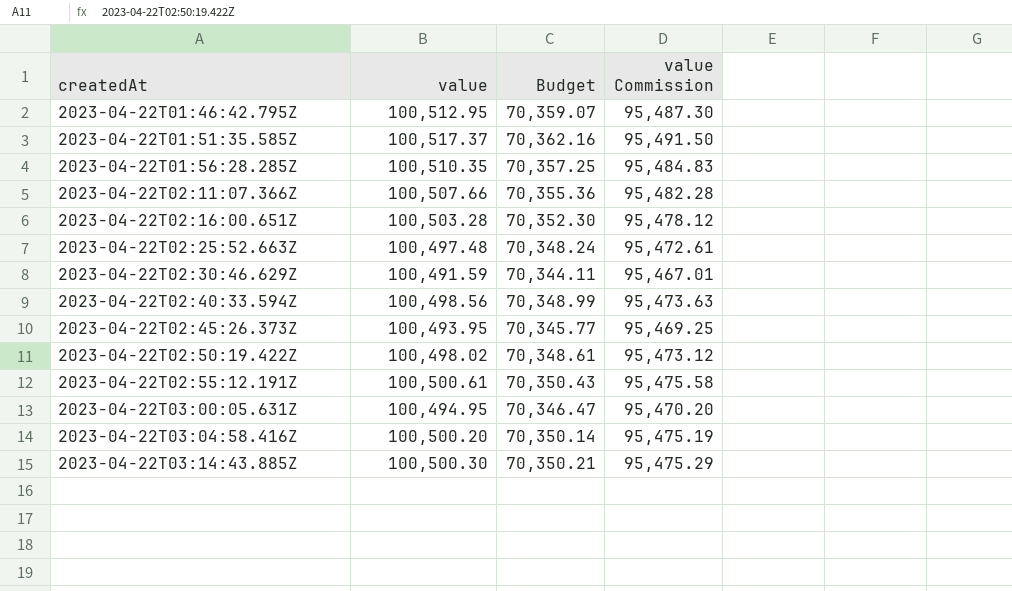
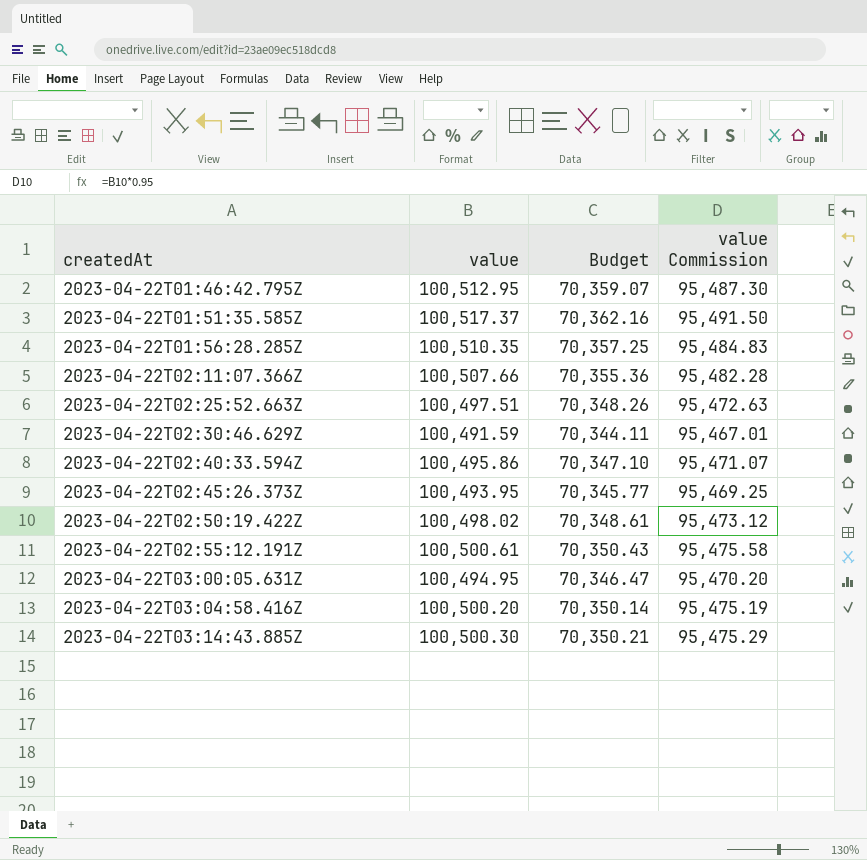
row 2023-04-22T02:16:00.651Z: 100,503.28 | 70,352.30 | 95,478.12 -> none
2023-04-22T02:25:52.663Z | value: 100,497.48 -> 100,497.51
2023-04-22T02:25:52.663Z | Budget: 70,348.24 -> 70,348.26
2023-04-22T02:25:52.663Z | value Commission: 95,472.61 -> 95,472.63
2023-04-22T02:40:33.594Z | value: 100,498.56 -> 100,495.86
2023-04-22T02:40:33.594Z | Budget: 70,348.99 -> 70,347.10
2023-04-22T02:40:33.594Z | value Commission: 95,473.63 -> 95,471.07

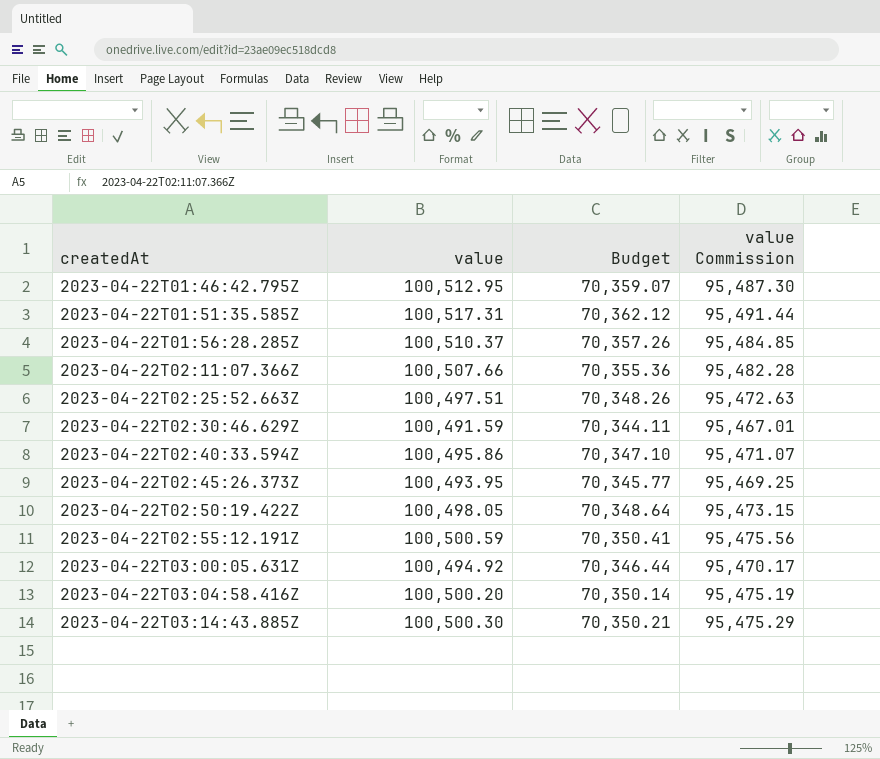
2023-04-22T01:51:35.585Z | value: 100,517.37 -> 100,517.31
2023-04-22T01:51:35.585Z | Budget: 70,362.16 -> 70,362.12
2023-04-22T01:51:35.585Z | value Commission: 95,491.50 -> 95,491.44
2023-04-22T01:56:28.285Z | value: 100,510.35 -> 100,510.37
2023-04-22T01:56:28.285Z | Budget: 70,357.25 -> 70,357.26
2023-04-22T01:56:28.285Z | value Commission: 95,484.83 -> 95,484.85
2023-04-22T02:50:19.422Z | value: 100,498.02 -> 100,498.05
2023-04-22T02:50:19.422Z | Budget: 70,348.61 -> 70,348.64
2023-04-22T02:50:19.422Z | value Commission: 95,473.12 -> 95,473.15
2023-04-22T02:55:12.191Z | value: 100,500.61 -> 100,500.59
2023-04-22T02:55:12.191Z | Budget: 70,350.43 -> 70,350.41
2023-04-22T02:55:12.191Z | value Commission: 95,475.58 -> 95,475.56
2023-04-22T03:00:05.631Z | value: 100,494.95 -> 100,494.92
2023-04-22T03:00:05.631Z | Budget: 70,346.47 -> 70,346.44
2023-04-22T03:00:05.631Z | value Commission: 95,470.20 -> 95,470.17

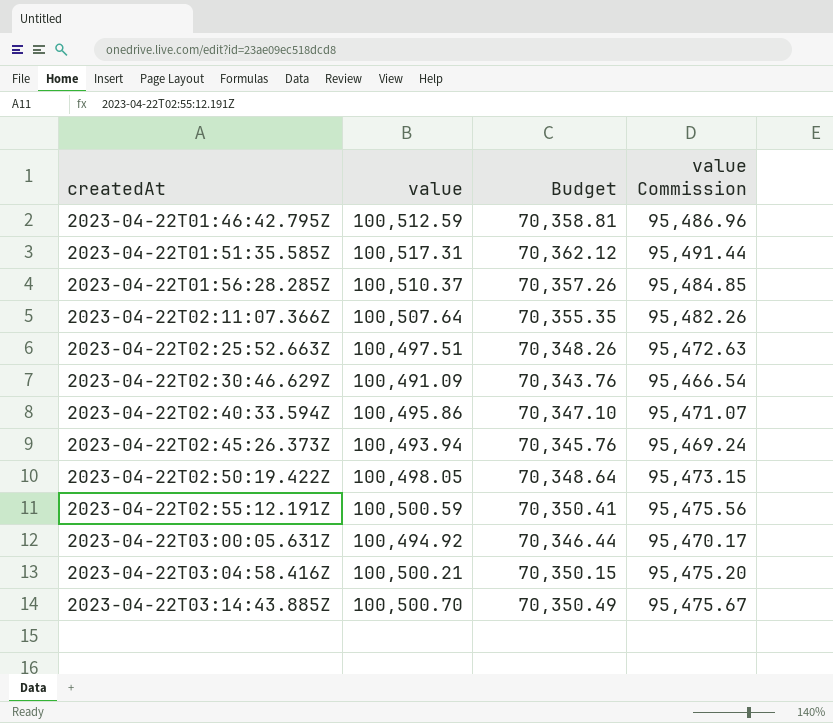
2023-04-22T01:46:42.795Z | value: 100,512.95 -> 100,512.59
2023-04-22T01:46:42.795Z | Budget: 70,359.07 -> 70,358.81
2023-04-22T01:46:42.795Z | value Commission: 95,487.30 -> 95,486.96
2023-04-22T02:11:07.366Z | value: 100,507.66 -> 100,507.64
2023-04-22T02:11:07.366Z | Budget: 70,355.36 -> 70,355.35
2023-04-22T02:11:07.366Z | value Commission: 95,482.28 -> 95,482.26
2023-04-22T02:30:46.629Z | value: 100,491.59 -> 100,491.09
2023-04-22T02:30:46.629Z | Budget: 70,344.11 -> 70,343.76
2023-04-22T02:30:46.629Z | value Commission: 95,467.01 -> 95,466.54
2023-04-22T02:45:26.373Z | value: 100,493.95 -> 100,493.94
2023-04-22T02:45:26.373Z | Budget: 70,345.77 -> 70,345.76
2023-04-22T02:45:26.373Z | value Commission: 95,469.25 -> 95,469.24
2023-04-22T03:04:58.416Z | value: 100,500.20 -> 100,500.21
2023-04-22T03:04:58.416Z | Budget: 70,350.14 -> 70,350.15
2023-04-22T03:04:58.416Z | value Commission: 95,475.19 -> 95,475.20
2023-04-22T03:14:43.885Z | value: 100,500.30 -> 100,500.70
2023-04-22T03:14:43.885Z | Budget: 70,350.21 -> 70,350.49
2023-04-22T03:14:43.885Z | value Commission: 95,475.29 -> 95,475.67

